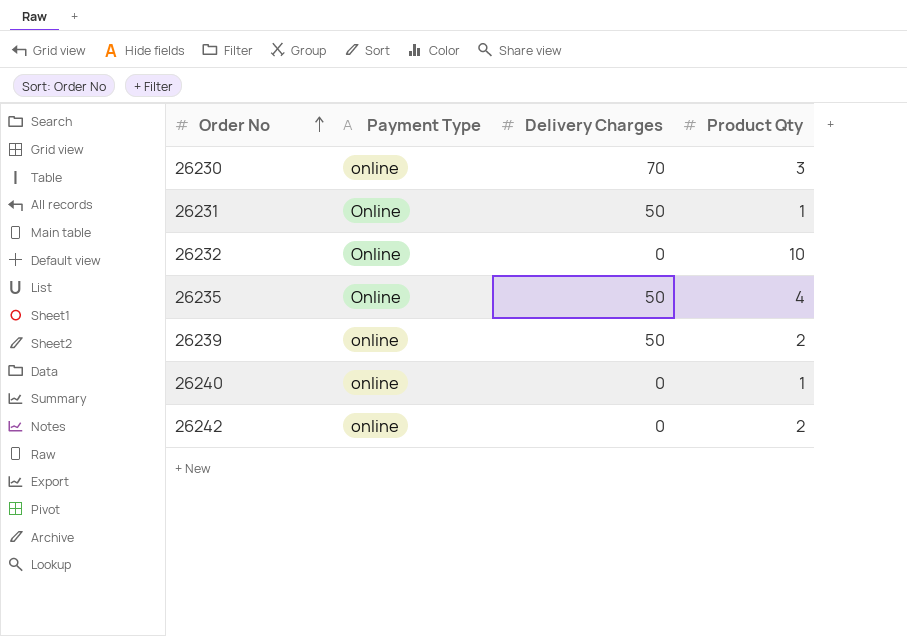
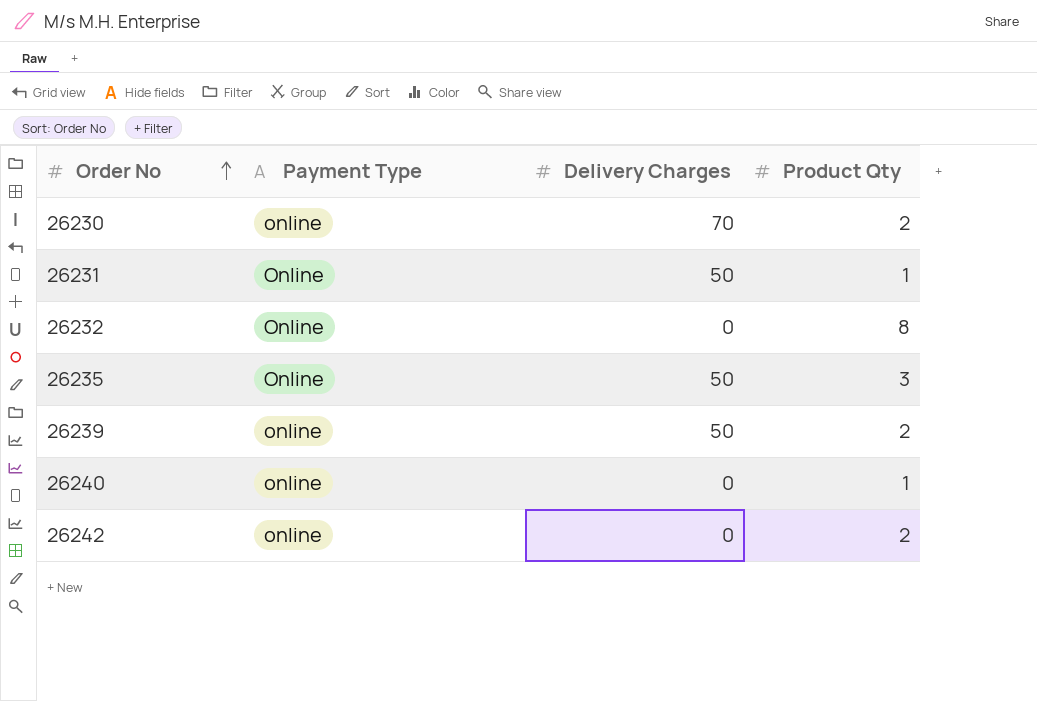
26230 | Product Qty: 3 -> 2
26232 | Product Qty: 10 -> 8
26235 | Product Qty: 4 -> 3

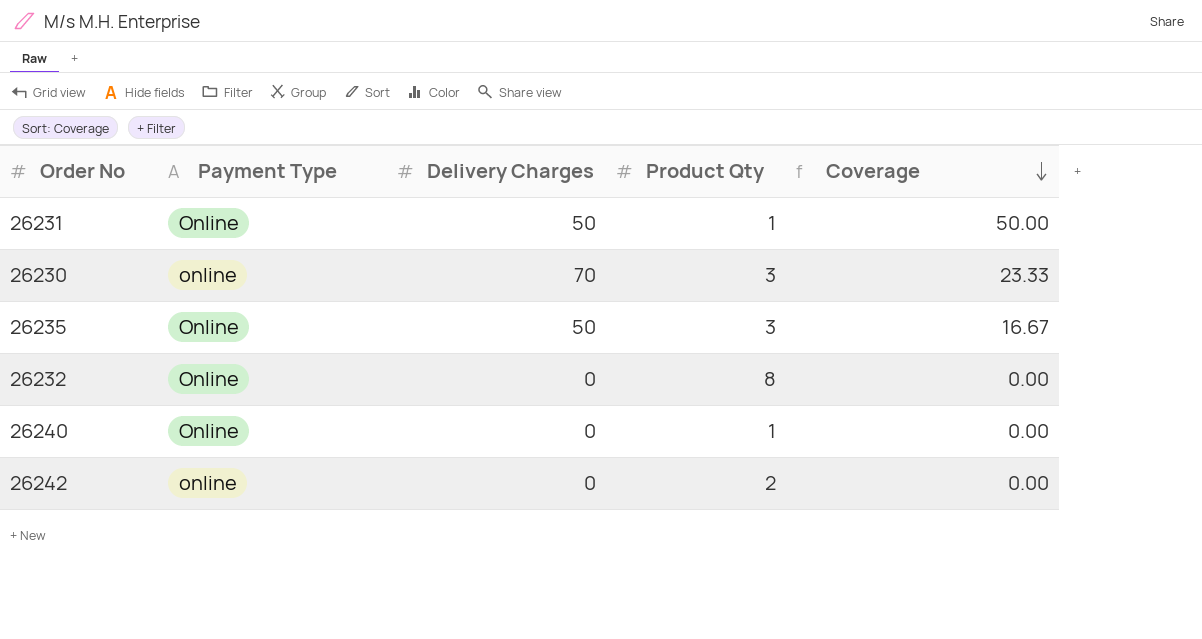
row order: Order No ascending -> Coverage descending
column Coverage | formula: none -> [Delivery Charges] / [Product Qty]
row 26239: online | 50 | 2 -> none
26230 | Product Qty: 2 -> 3
26240 | Payment Type: online -> Online

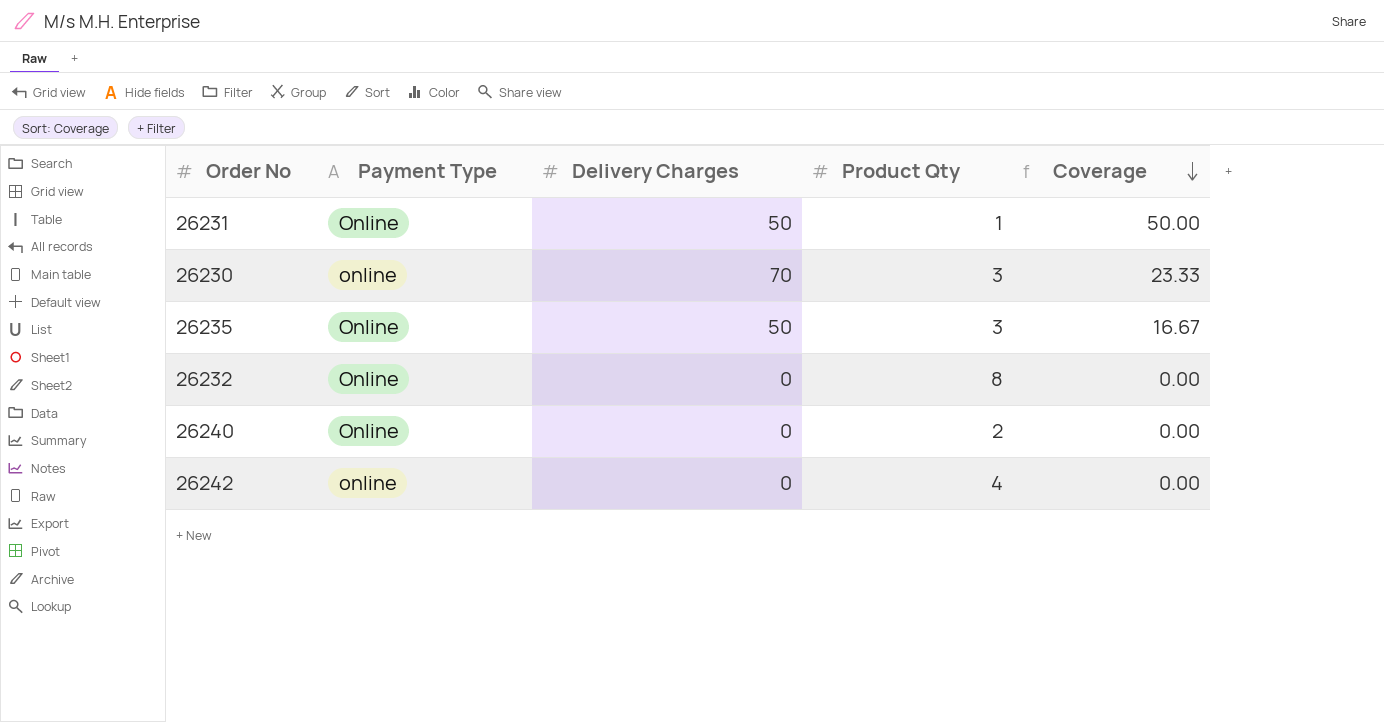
26240 | Product Qty: 1 -> 2
26242 | Product Qty: 2 -> 4

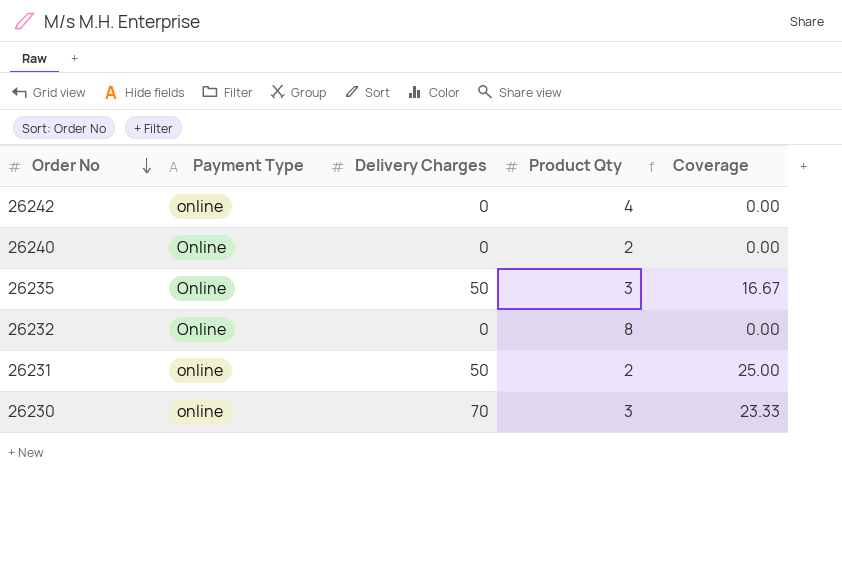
row order: Coverage descending -> Order No descending
26231 | Payment Type: Online -> online
26231 | Product Qty: 1 -> 2
26231 | Coverage: 50.00 -> 25.00

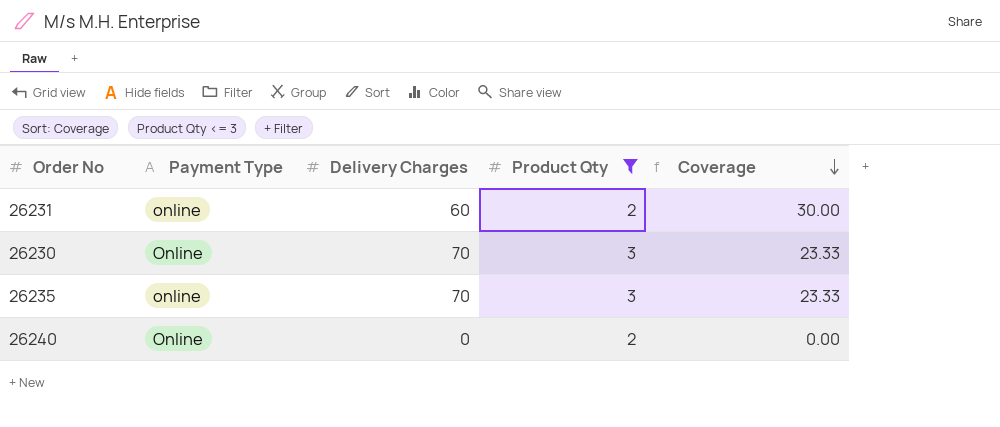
filter: none -> Product Qty <= 3
row order: Order No descending -> Coverage descending
26231 | Delivery Charges: 50 -> 60
26231 | Coverage: 25.00 -> 30.00
26230 | Payment Type: online -> Online
26235 | Payment Type: Online -> online
26235 | Delivery Charges: 50 -> 70
26235 | Coverage: 16.67 -> 23.33

